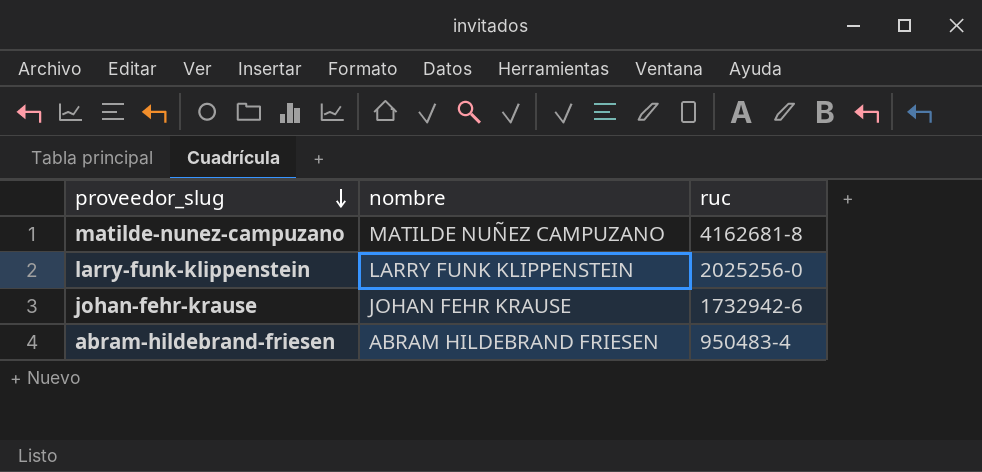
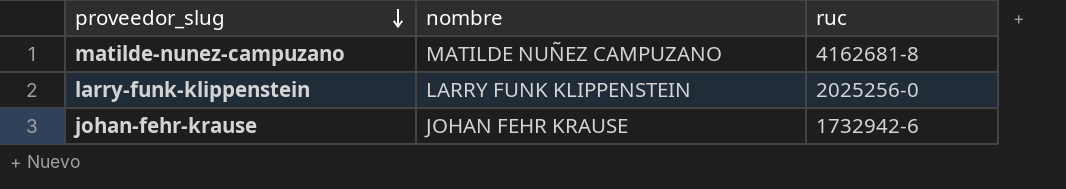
row abram-hildebrand-friesen: ABRAM HILDEBRAND FRIESEN | 950483-4 -> none

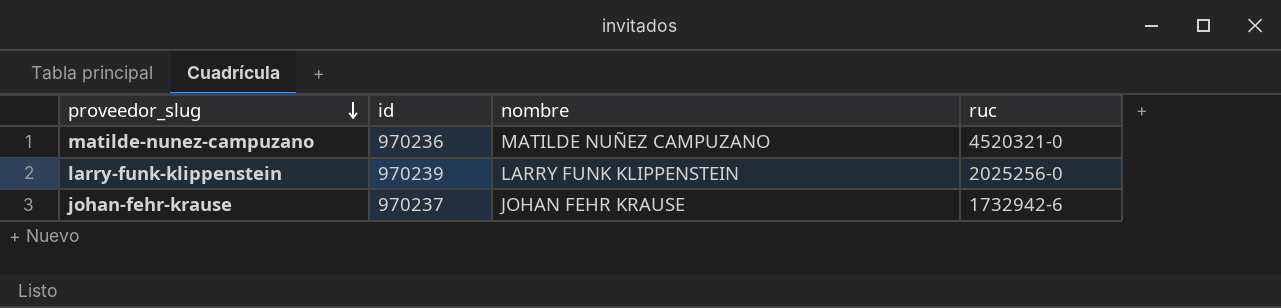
column id | position: none -> 2
matilde-nunez-campuzano | ruc: 4162681-8 -> 4520321-0

